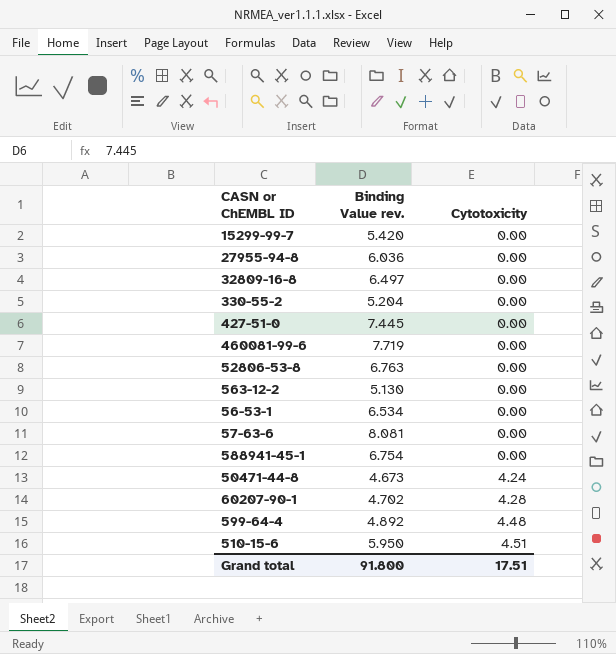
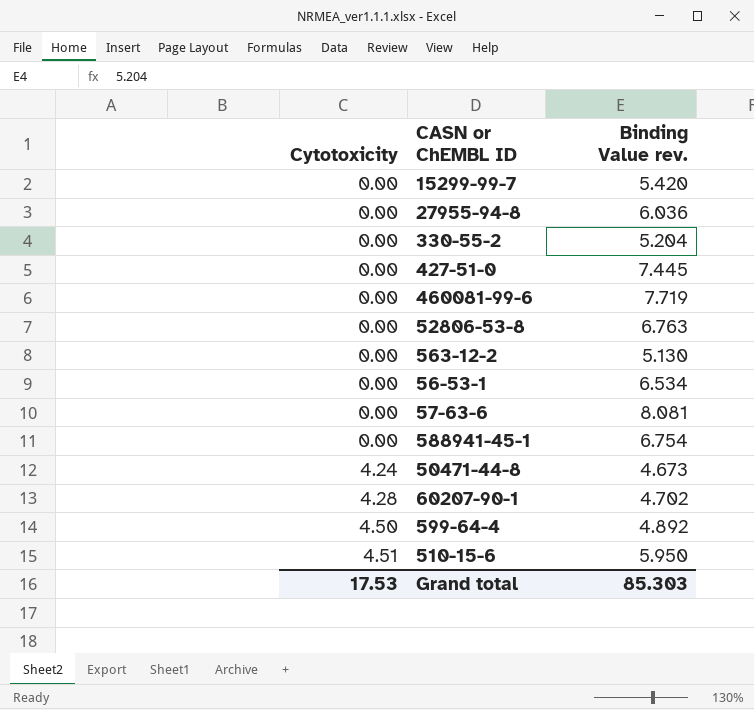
column Cytotoxicity | position: 3 -> 1
row 32809-16-8: 6.497 | 0.00 -> none
599-64-4 | Cytotoxicity: 4.48 -> 4.50
Grand total | Cytotoxicity: 17.51 -> 17.53
Grand total | Binding Value rev.: 91.800 -> 85.303

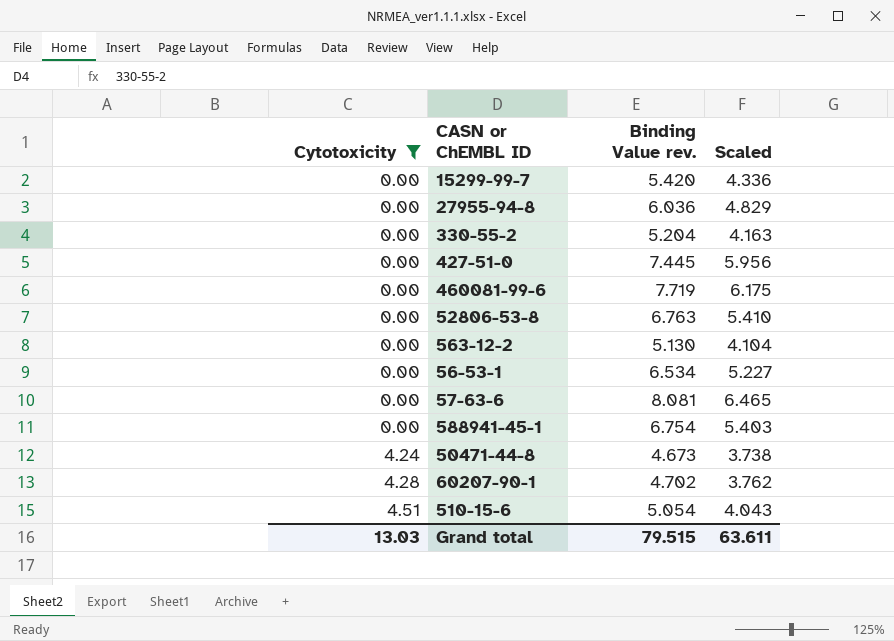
filter: none -> Cytotoxicity != 4.50
column Scaled | formula: none -> [Binding Value rev.] * 0.8
510-15-6 | Binding Value rev.: 5.950 -> 5.054
Grand total | Cytotoxicity: 17.53 -> 13.03
Grand total | Binding Value rev.: 85.303 -> 79.515

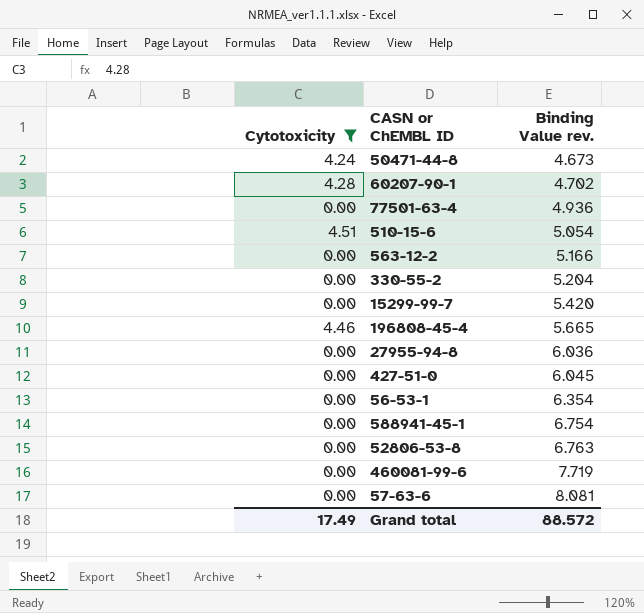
row order: Cytotoxicity ascending -> Binding Value rev. ascending
column Scaled | formula: [Binding Value rev.] * 0.8 -> none
row 77501-63-4: none -> 0.00 | 4.936
563-12-2 | Binding Value rev.: 5.130 -> 5.166
row 196808-45-4: none -> 4.46 | 5.665
427-51-0 | Binding Value rev.: 7.445 -> 6.045
56-53-1 | Binding Value rev.: 6.534 -> 6.354
Grand total | Cytotoxicity: 13.03 -> 17.49
Grand total | Binding Value rev.: 79.515 -> 88.572

